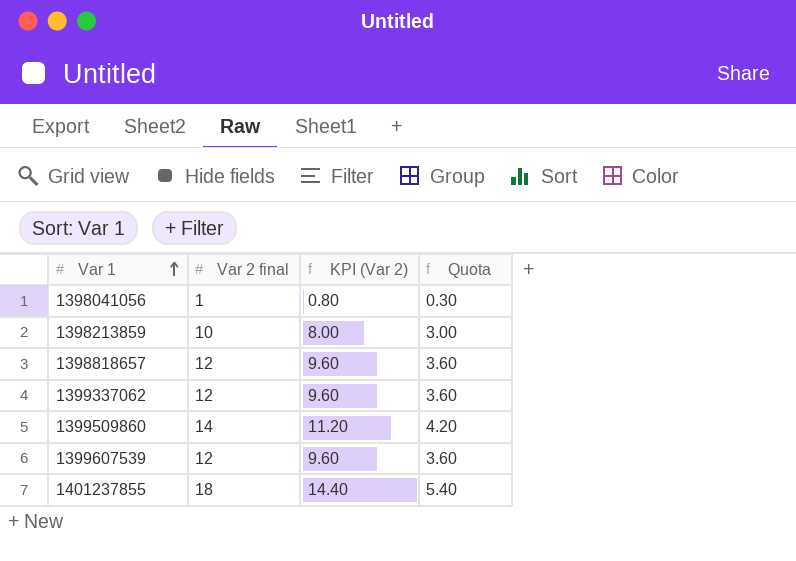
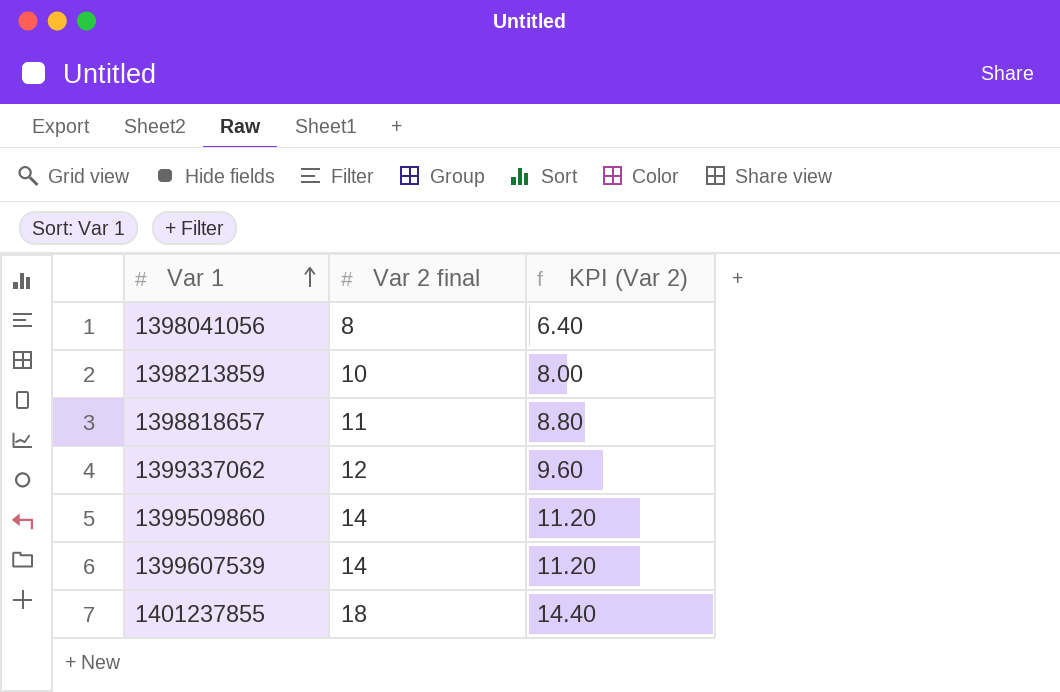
column Quota | formula: [Var 2 final] * 0.3 -> none
1398041056 | Var 2 final: 1 -> 8
1398041056 | KPI (Var 2): 0.80 -> 6.40
1398818657 | Var 2 final: 12 -> 11
1398818657 | KPI (Var 2): 9.60 -> 8.80
1399607539 | Var 2 final: 12 -> 14
1399607539 | KPI (Var 2): 9.60 -> 11.20

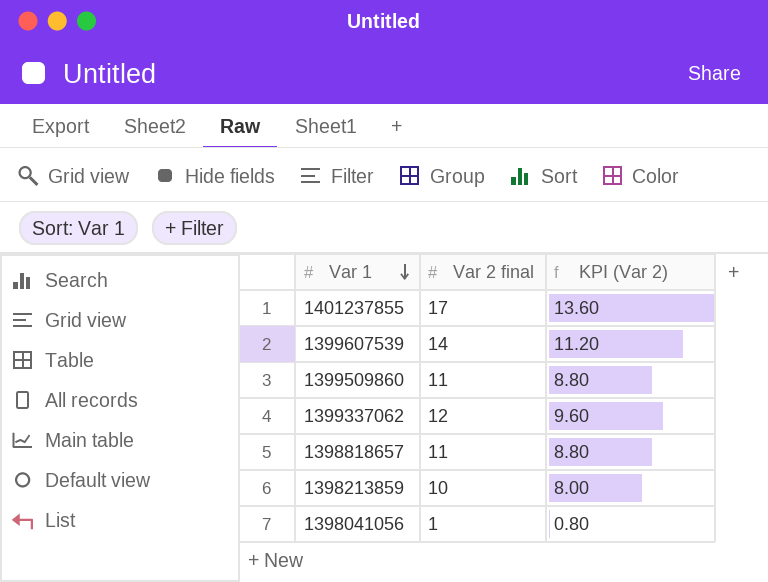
row order: Var 1 ascending -> Var 1 descending
1401237855 | Var 2 final: 18 -> 17
1401237855 | KPI (Var 2): 14.40 -> 13.60
1399509860 | Var 2 final: 14 -> 11
1399509860 | KPI (Var 2): 11.20 -> 8.80
1398041056 | Var 2 final: 8 -> 1
1398041056 | KPI (Var 2): 6.40 -> 0.80

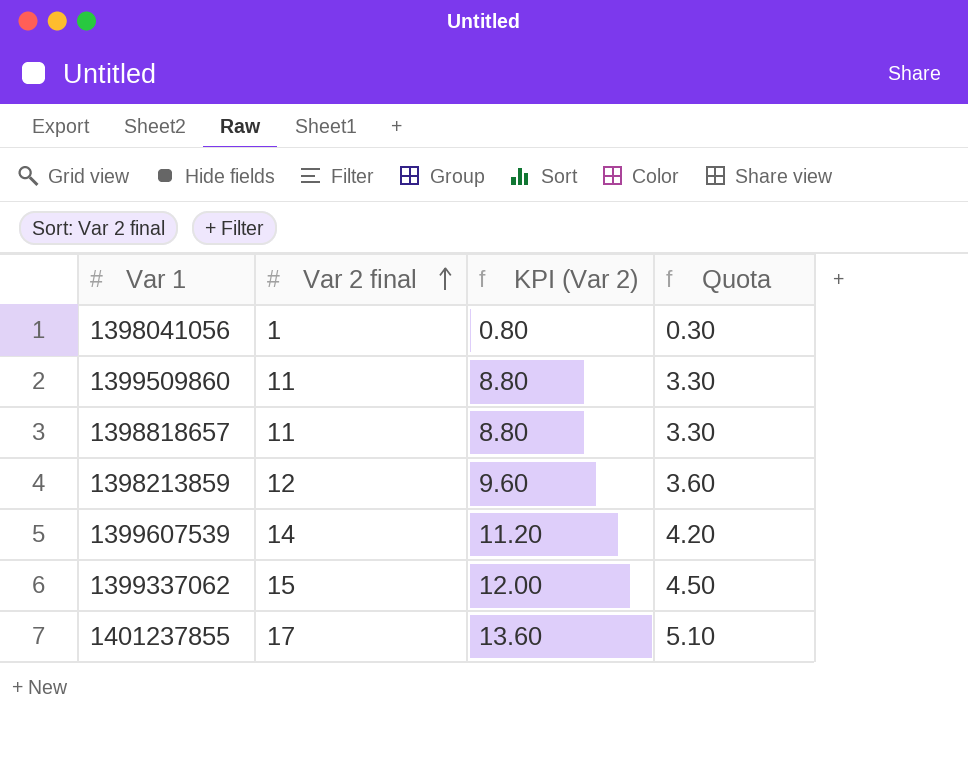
row order: Var 1 descending -> Var 2 final ascending
column Quota | formula: none -> [Var 2 final] * 0.3
1398213859 | Var 2 final: 10 -> 12
1398213859 | KPI (Var 2): 8.00 -> 9.60
1399337062 | Var 2 final: 12 -> 15
1399337062 | KPI (Var 2): 9.60 -> 12.00

